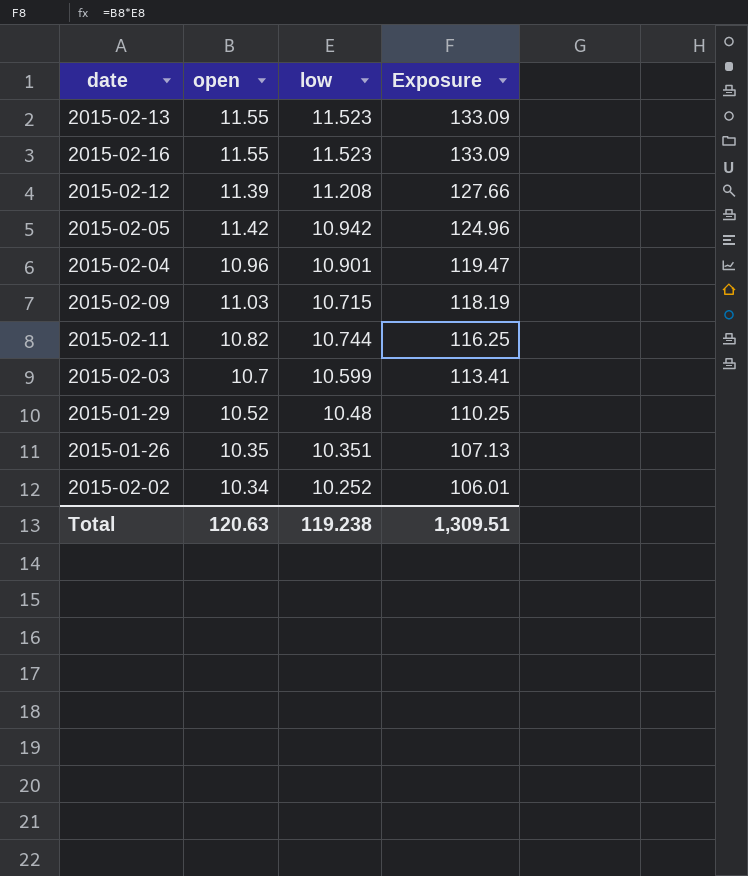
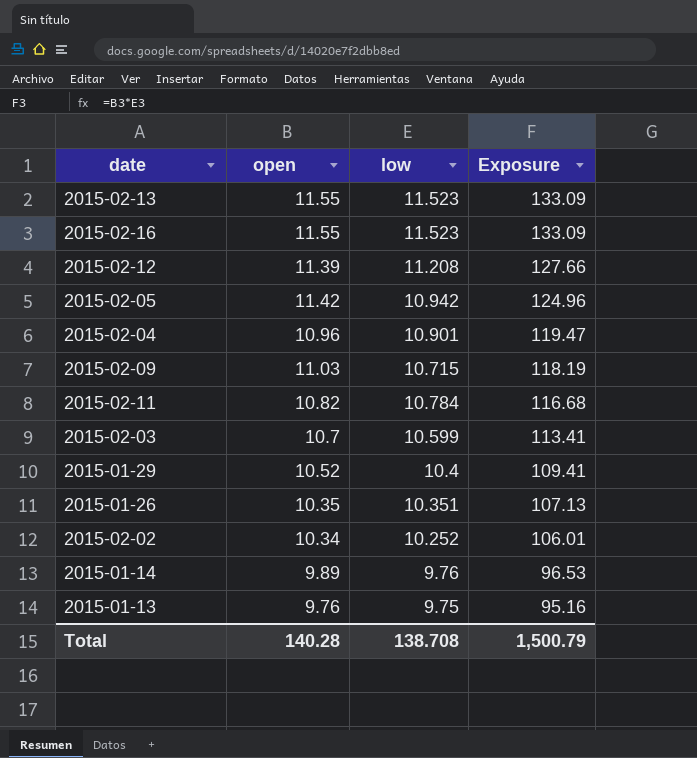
2015-02-11 | low: 10.744 -> 10.784
2015-02-11 | Exposure: 116.25 -> 116.68
2015-01-29 | low: 10.48 -> 10.4
2015-01-29 | Exposure: 110.25 -> 109.41
row 2015-01-14: none -> 9.89 | 9.76 | 96.53
row 2015-01-13: none -> 9.76 | 9.75 | 95.16
Total | open: 120.63 -> 140.28
Total | low: 119.238 -> 138.708
Total | Exposure: 1,309.51 -> 1,500.79

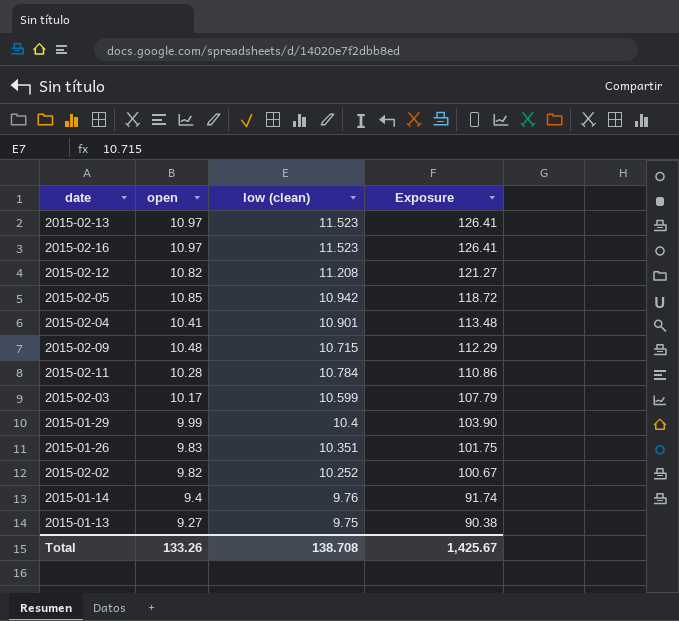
column name: low -> low (clean)
2015-02-13 | open: 11.55 -> 10.97
2015-02-13 | Exposure: 133.09 -> 126.41
2015-02-16 | open: 11.55 -> 10.97
2015-02-16 | Exposure: 133.09 -> 126.41
2015-02-12 | open: 11.39 -> 10.82
2015-02-12 | Exposure: 127.66 -> 121.27
2015-02-05 | open: 11.42 -> 10.85
2015-02-05 | Exposure: 124.96 -> 118.72
2015-02-04 | open: 10.96 -> 10.41
2015-02-04 | Exposure: 119.47 -> 113.48
2015-02-09 | open: 11.03 -> 10.48
2015-02-09 | Exposure: 118.19 -> 112.29
2015-02-11 | open: 10.82 -> 10.28
2015-02-11 | Exposure: 116.68 -> 110.86
2015-02-03 | open: 10.7 -> 10.17
2015-02-03 | Exposure: 113.41 -> 107.79
2015-01-29 | open: 10.52 -> 9.99
2015-01-29 | Exposure: 109.41 -> 103.90
2015-01-26 | open: 10.35 -> 9.83
2015-01-26 | Exposure: 107.13 -> 101.75
2015-02-02 | open: 10.34 -> 9.82
2015-02-02 | Exposure: 106.01 -> 100.67
2015-01-14 | open: 9.89 -> 9.4
2015-01-14 | Exposure: 96.53 -> 91.74
2015-01-13 | open: 9.76 -> 9.27
2015-01-13 | Exposure: 95.16 -> 90.38
Total | open: 140.28 -> 133.26
Total | Exposure: 1,500.79 -> 1,425.67

